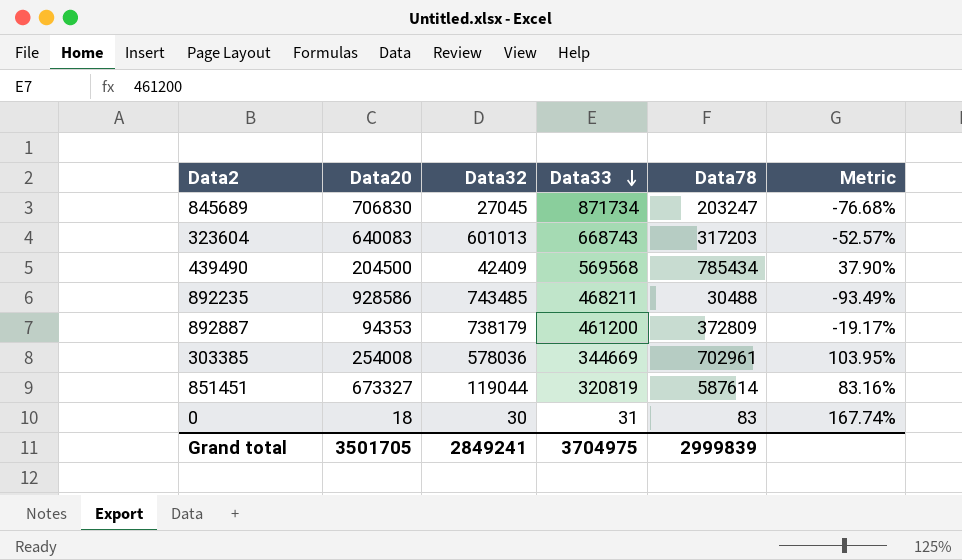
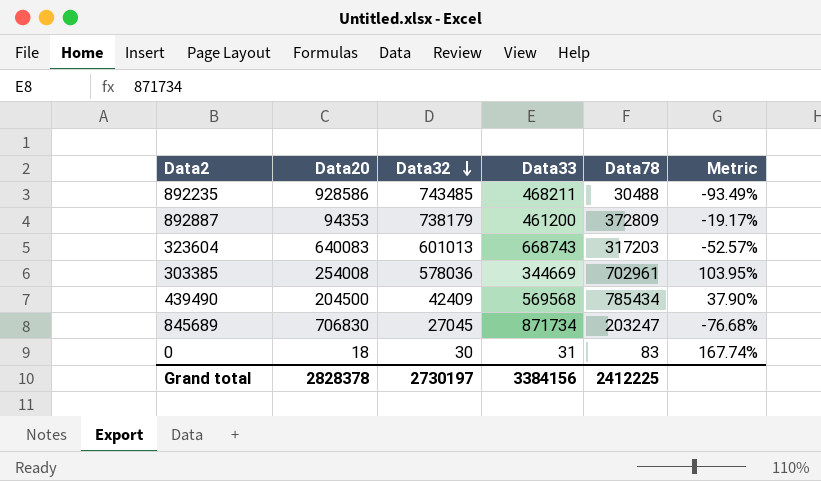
row order: Data33 descending -> Data32 descending
row 851451: 673327 | 119044 | 320819 | 587614 | 83.16% -> none
Grand total | Data20: 3501705 -> 2828378
Grand total | Data32: 2849241 -> 2730197
Grand total | Data33: 3704975 -> 3384156
Grand total | Data78: 2999839 -> 2412225

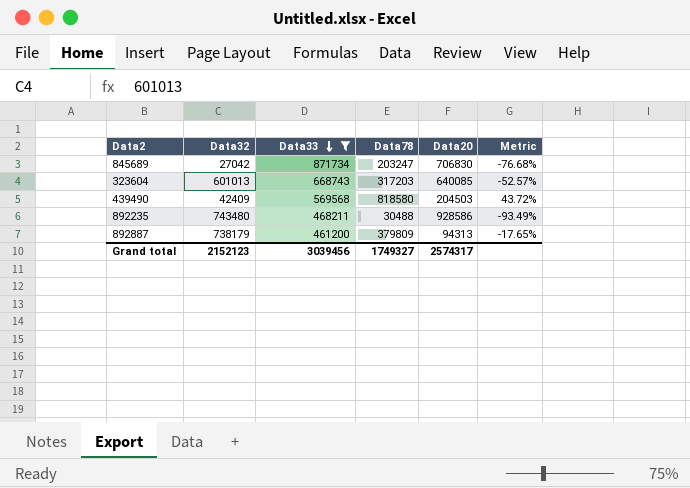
filter: none -> Data33 >= 461200
row order: Data32 descending -> Data33 descending
column Data20 | position: 2 -> 5
845689 | Data32: 27045 -> 27042
323604 | Data20: 640083 -> 640085
439490 | Data78: 785434 -> 818580
439490 | Data20: 204500 -> 204503
439490 | Metric: 37.90% -> 43.72%
892235 | Data32: 743485 -> 743480
892887 | Data78: 372809 -> 379809
892887 | Data20: 94353 -> 94313
892887 | Metric: -19.17% -> -17.65%
Grand total | Data32: 2730197 -> 2152123
Grand total | Data33: 3384156 -> 3039456
Grand total | Data78: 2412225 -> 1749327
Grand total | Data20: 2828378 -> 2574317

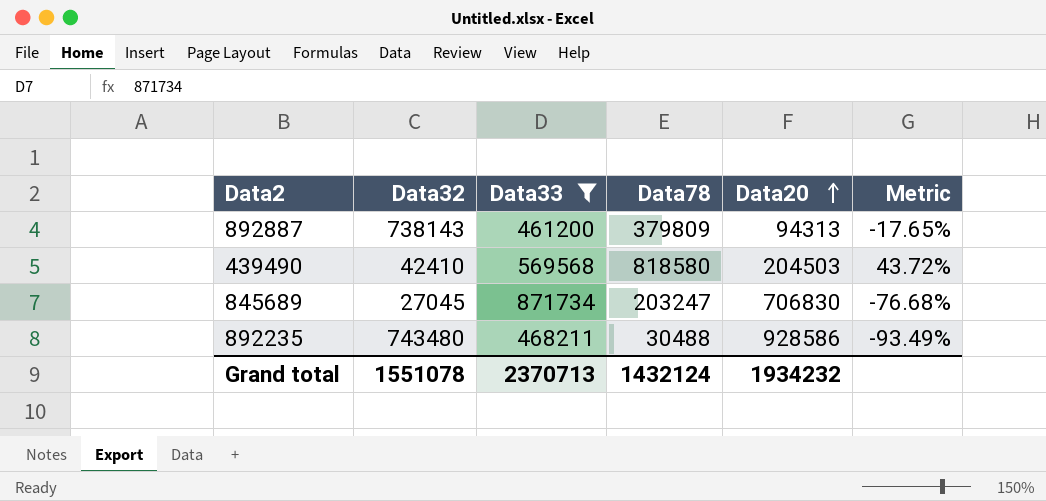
row order: Data33 descending -> Data20 ascending
row 323604: 601013 | 668743 | 317203 | 640085 | -52.57% -> none
892887 | Data32: 738179 -> 738143
439490 | Data32: 42409 -> 42410
845689 | Data32: 27042 -> 27045
Grand total | Data32: 2152123 -> 1551078
Grand total | Data33: 3039456 -> 2370713
Grand total | Data78: 1749327 -> 1432124
Grand total | Data20: 2574317 -> 1934232

